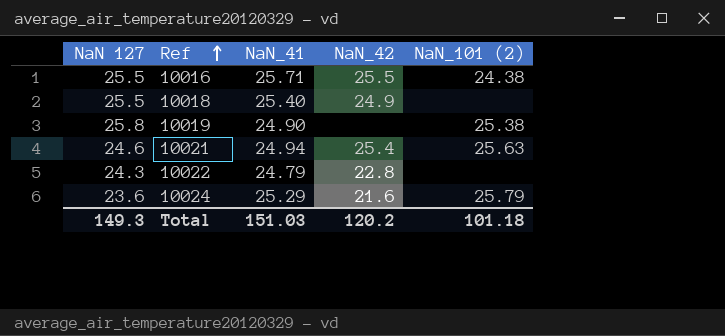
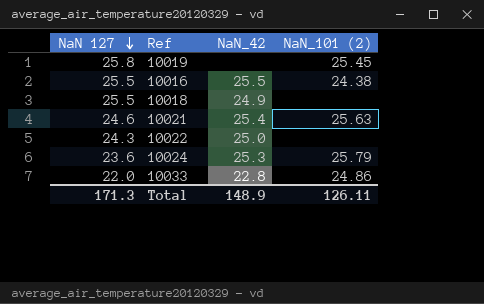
row order: Ref ascending -> NaN 127 descending
column NaN_41 | position: 3 -> none
10019 | NaN_101 (2): 25.38 -> 25.45
10022 | NaN_42: 22.8 -> 25.0
10024 | NaN_42: 21.6 -> 25.3
row 10033: none -> 22.0 | 22.8 | 24.86
Total | NaN 127: 149.3 -> 171.3
Total | NaN_42: 120.2 -> 148.9
Total | NaN_101 (2): 101.18 -> 126.11

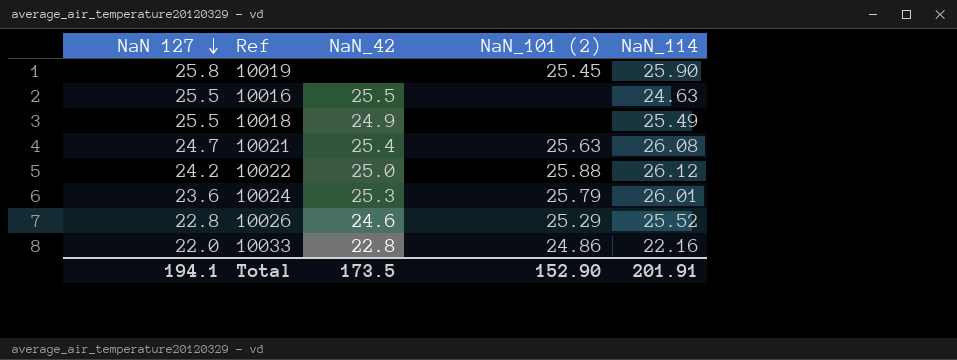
column NaN_114 | position: none -> 5
10016 | NaN_101 (2): 24.38 -> none
10021 | NaN 127: 24.6 -> 24.7
10022 | NaN 127: 24.3 -> 24.2
10022 | NaN_101 (2): none -> 25.88
row 10026: none -> 22.8 | 24.6 | 25.29 | 25.52
Total | NaN 127: 171.3 -> 194.1
Total | NaN_42: 148.9 -> 173.5
Total | NaN_101 (2): 126.11 -> 152.90

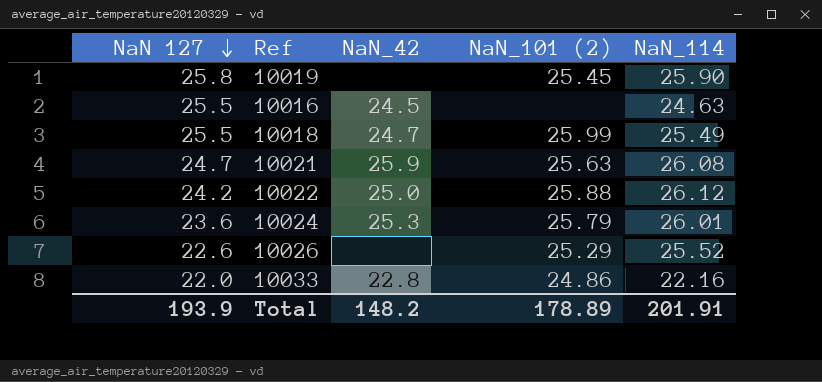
10016 | NaN_42: 25.5 -> 24.5
10018 | NaN_42: 24.9 -> 24.7
10018 | NaN_101 (2): none -> 25.99
10021 | NaN_42: 25.4 -> 25.9
10026 | NaN 127: 22.8 -> 22.6
10026 | NaN_42: 24.6 -> none
Total | NaN 127: 194.1 -> 193.9
Total | NaN_42: 173.5 -> 148.2
Total | NaN_101 (2): 152.90 -> 178.89

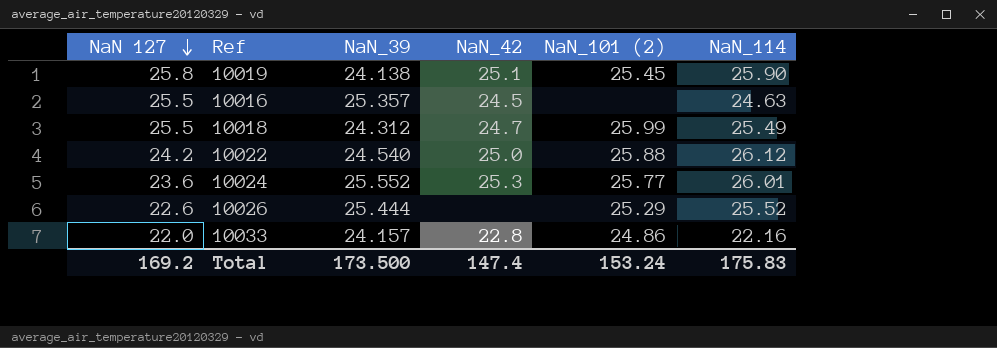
column NaN_39 | position: none -> 3
row 10021: 24.7 | 25.9 | 25.63 | 26.08 -> none
10019 | NaN_42: none -> 25.1
10024 | NaN_101 (2): 25.79 -> 25.77
Total | NaN 127: 193.9 -> 169.2
Total | NaN_42: 148.2 -> 147.4
Total | NaN_101 (2): 178.89 -> 153.24
Total | NaN_114: 201.91 -> 175.83

